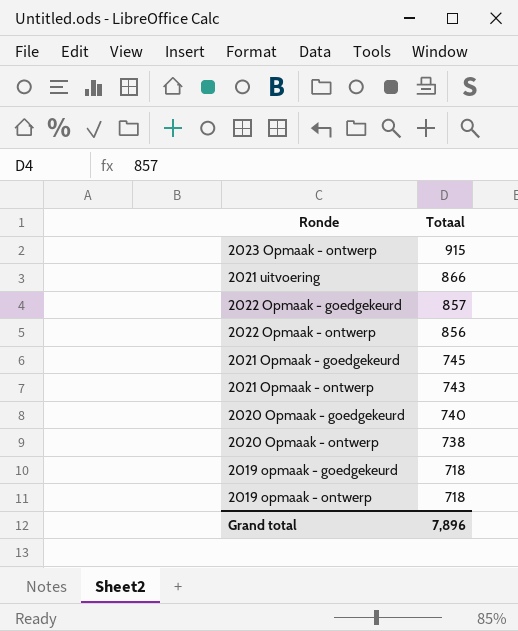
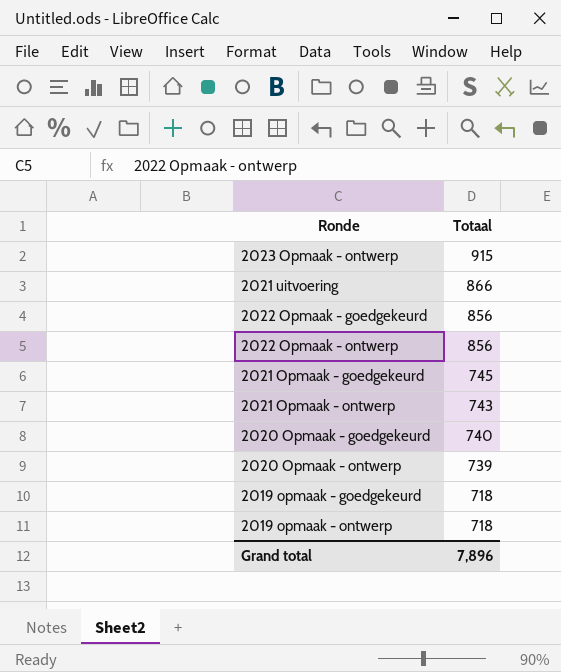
2022 Opmaak - goedgekeurd | Totaal: 857 -> 856
2020 Opmaak - ontwerp | Totaal: 738 -> 739

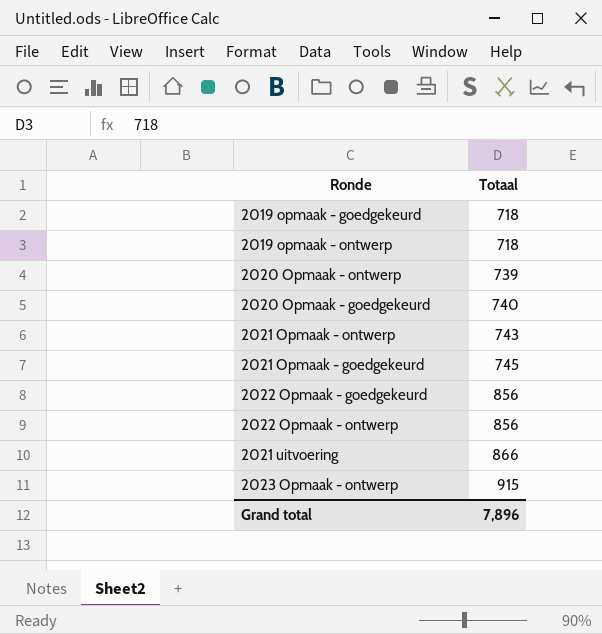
row order: Totaal descending -> Totaal ascending

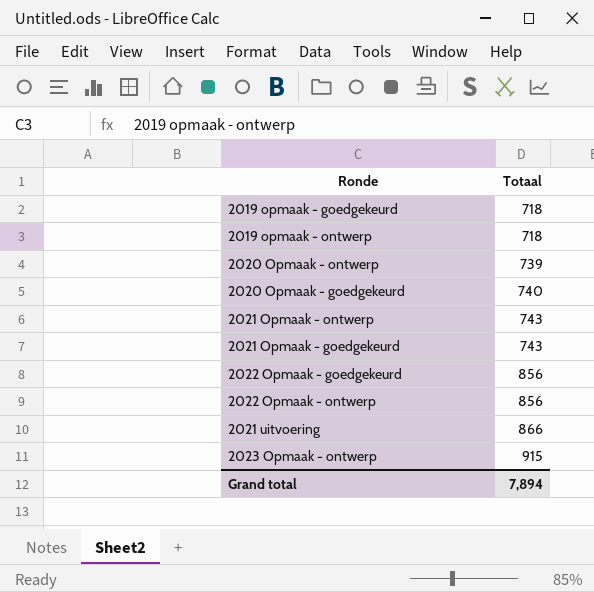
2021 Opmaak - goedgekeurd | Totaal: 745 -> 743
Grand total | Totaal: 7,896 -> 7,894

